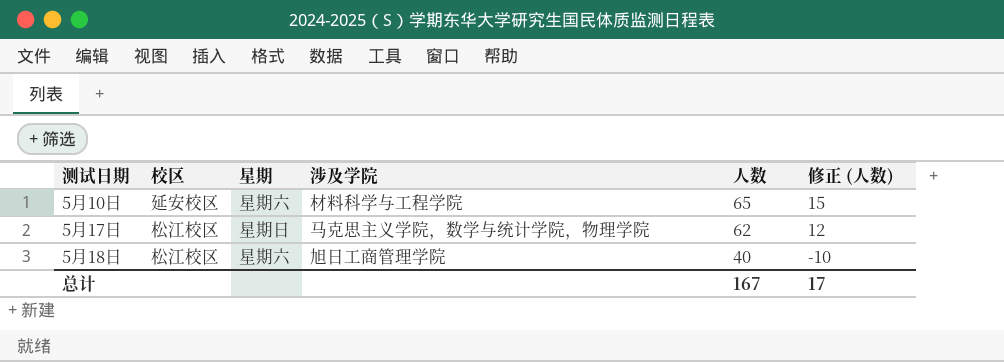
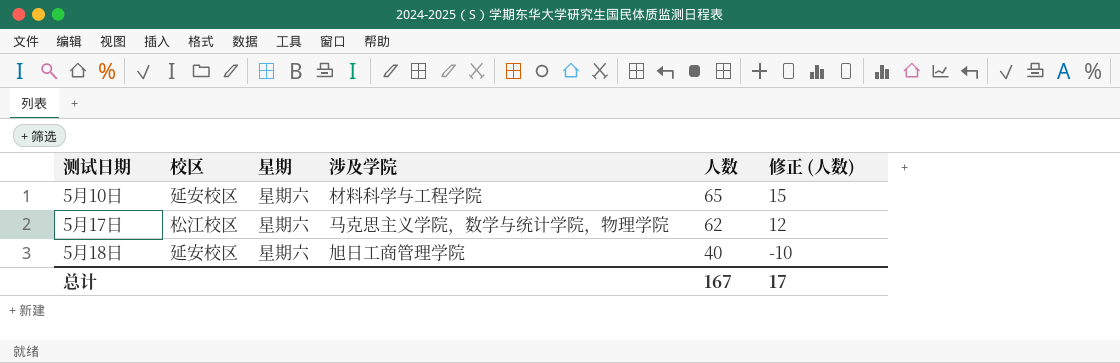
5月17日 | 星期: 星期日 -> 星期六
5月18日 | 校区: 松江校区 -> 延安校区

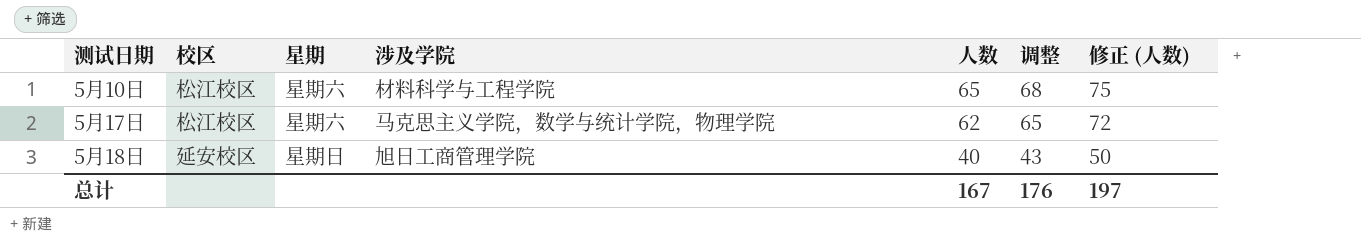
column 调整 | formula: none -> [人数] + 3
column 修正 (人数) | formula: [人数] - 50 -> [人数] + 10
5月10日 | 校区: 延安校区 -> 松江校区
5月18日 | 星期: 星期六 -> 星期日
总计 | 修正 (人数): 17 -> 197

